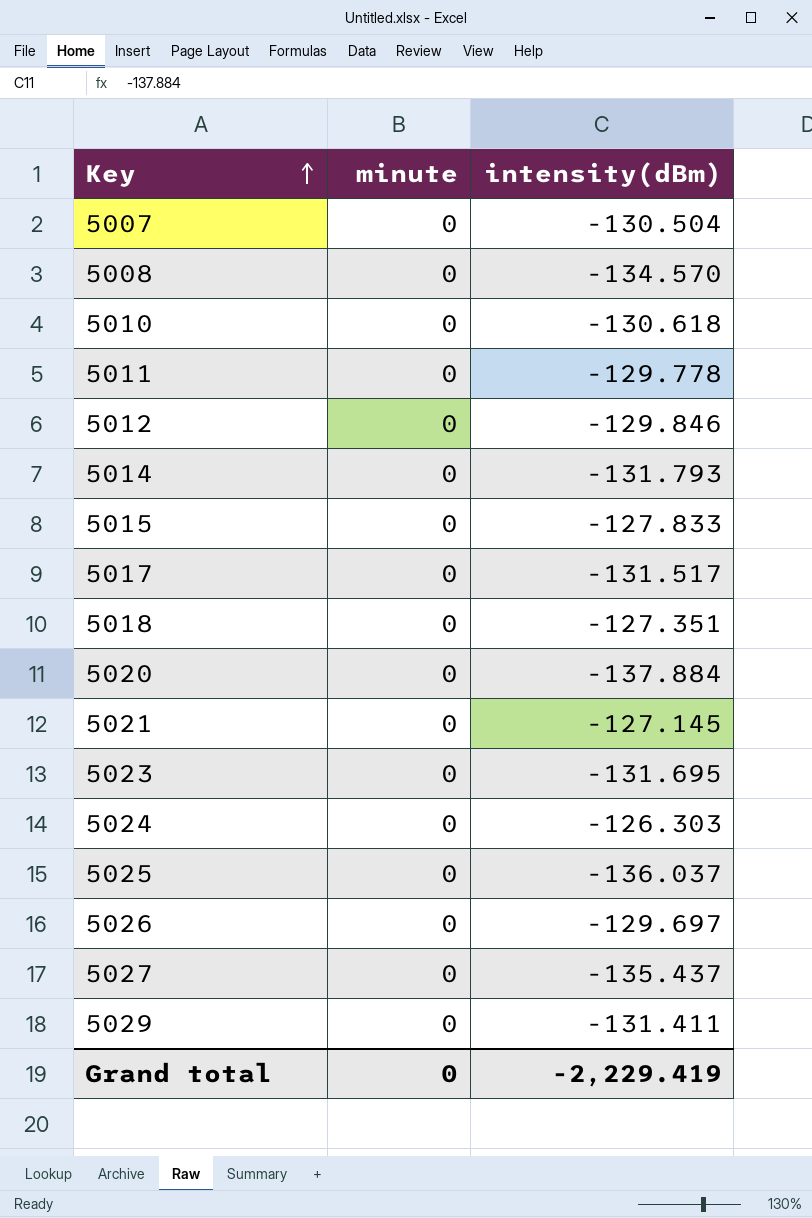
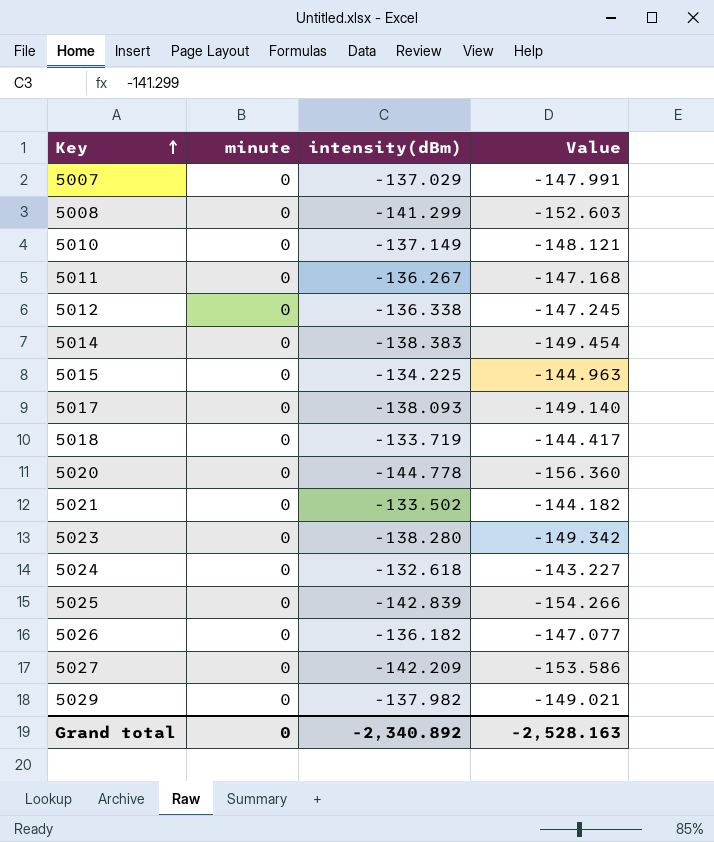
column Value | formula: none -> [intensity(dBm)] * 1.08
5007 | intensity(dBm): -130.504 -> -137.029
5008 | intensity(dBm): -134.570 -> -141.299
5010 | intensity(dBm): -130.618 -> -137.149
5011 | intensity(dBm): -129.778 -> -136.267
5012 | intensity(dBm): -129.846 -> -136.338
5014 | intensity(dBm): -131.793 -> -138.383
5015 | intensity(dBm): -127.833 -> -134.225
5017 | intensity(dBm): -131.517 -> -138.093
5018 | intensity(dBm): -127.351 -> -133.719
5020 | intensity(dBm): -137.884 -> -144.778
5021 | intensity(dBm): -127.145 -> -133.502
5023 | intensity(dBm): -131.695 -> -138.280
5024 | intensity(dBm): -126.303 -> -132.618
5025 | intensity(dBm): -136.037 -> -142.839
5026 | intensity(dBm): -129.697 -> -136.182
5027 | intensity(dBm): -135.437 -> -142.209
5029 | intensity(dBm): -131.411 -> -137.982
Grand total | intensity(dBm): -2,229.419 -> -2,340.892

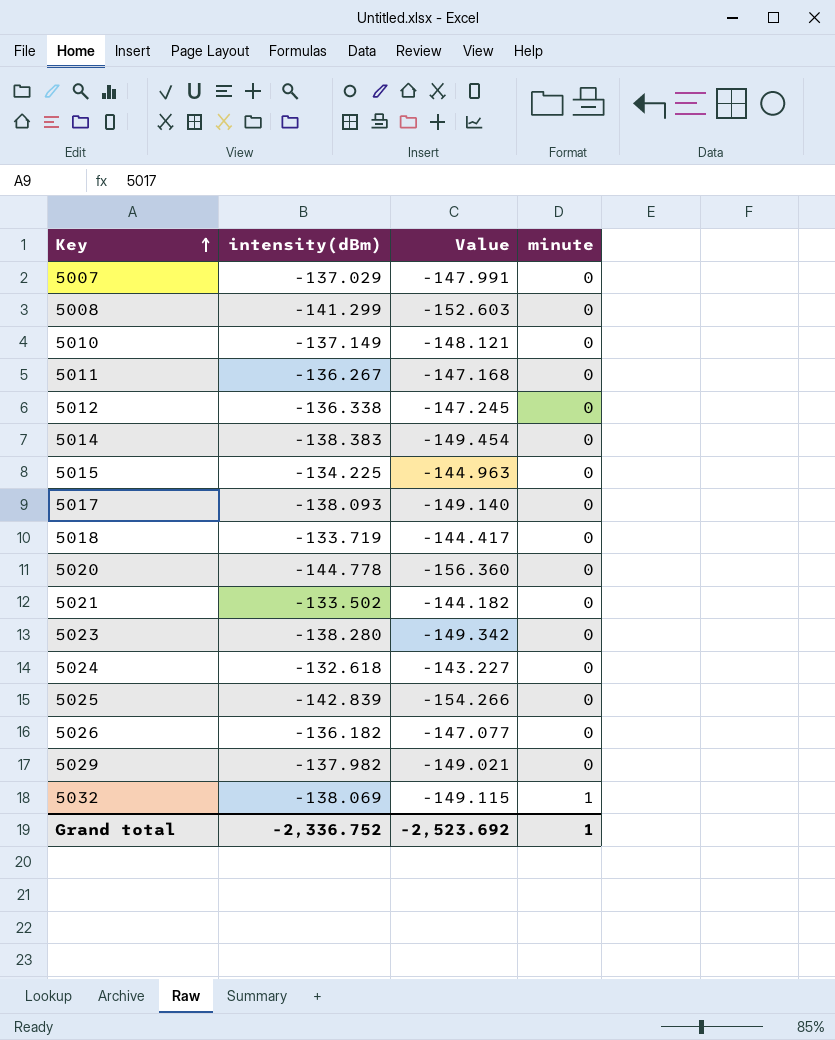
column minute | position: 2 -> 4
row 5027: 0 | -142.209 | -153.586 -> none
row 5032: none -> -138.069 | -149.115 | 1
Grand total | intensity(dBm): -2,340.892 -> -2,336.752
Grand total | Value: -2,528.163 -> -2,523.692
Grand total | minute: 0 -> 1

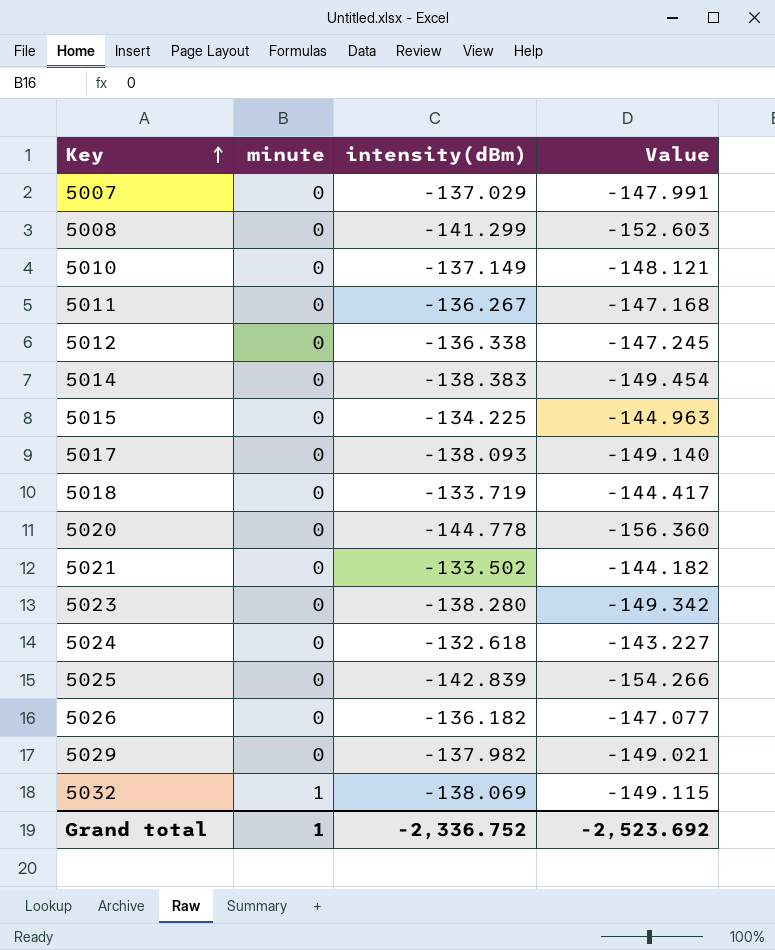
column minute | position: 4 -> 2

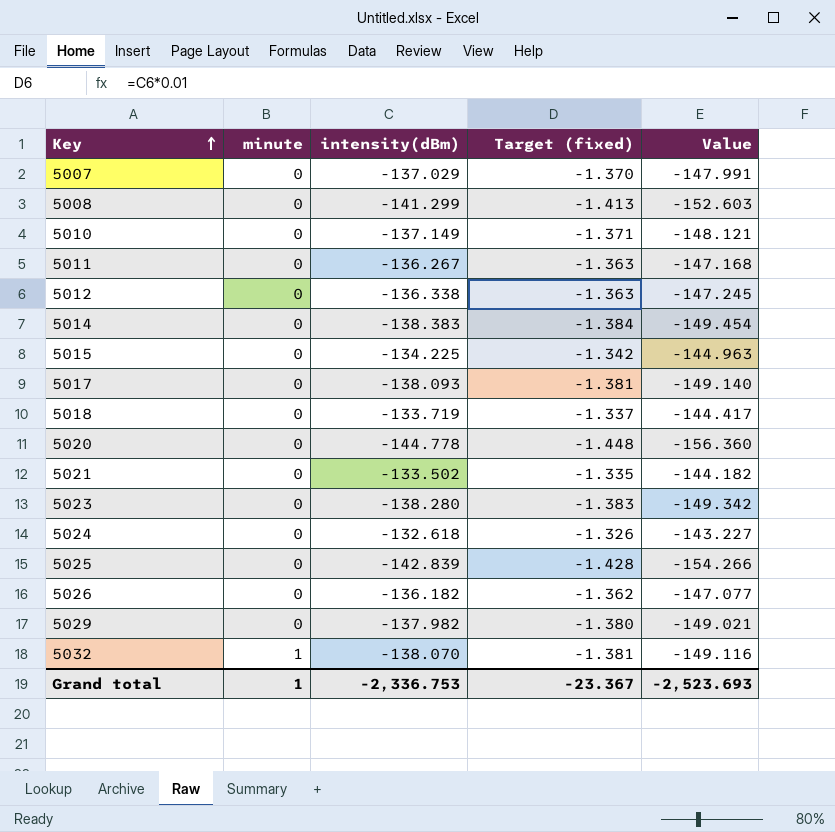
column Target (fixed) | formula: none -> [intensity(dBm)] * 0.01
5032 | intensity(dBm): -138.069 -> -138.070
5032 | Value: -149.115 -> -149.116
Grand total | intensity(dBm): -2,336.752 -> -2,336.753
Grand total | Value: -2,523.692 -> -2,523.693

